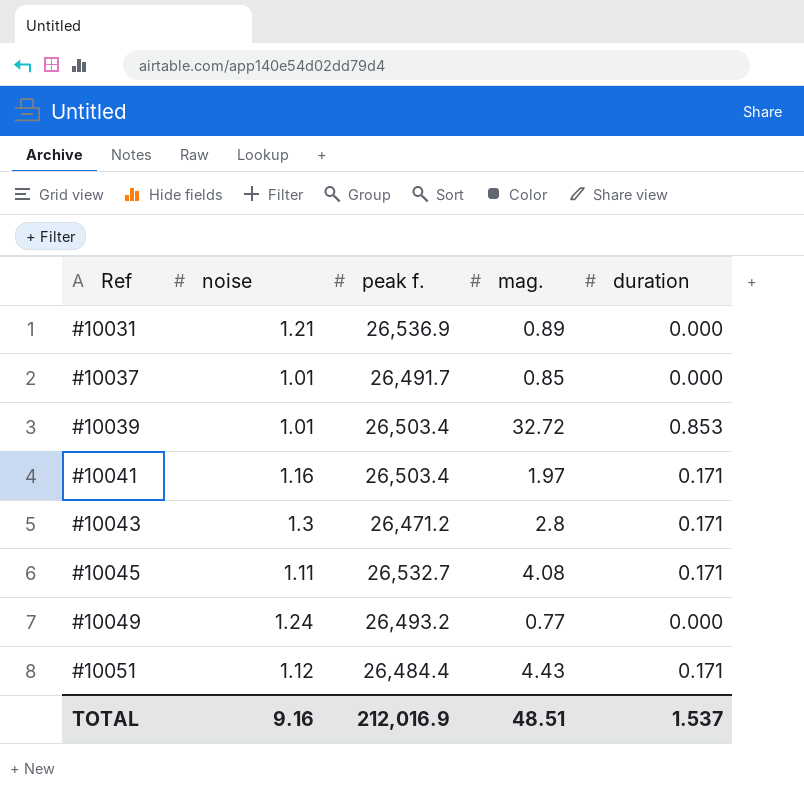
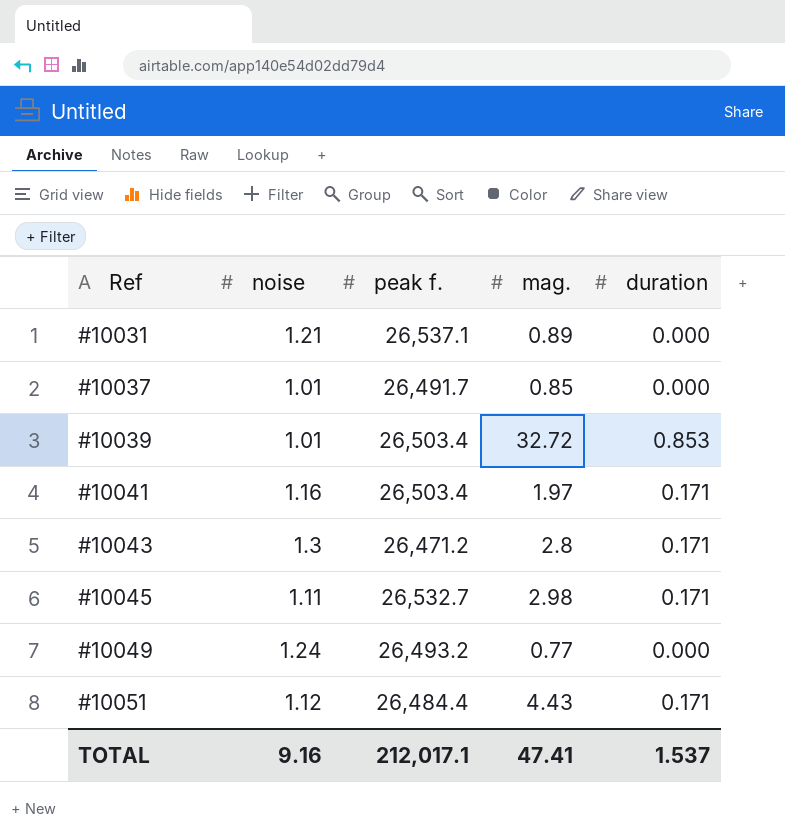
#10031 | peak f.: 26,536.9 -> 26,537.1
#10045 | mag.: 4.08 -> 2.98
TOTAL | peak f.: 212,016.9 -> 212,017.1
TOTAL | mag.: 48.51 -> 47.41

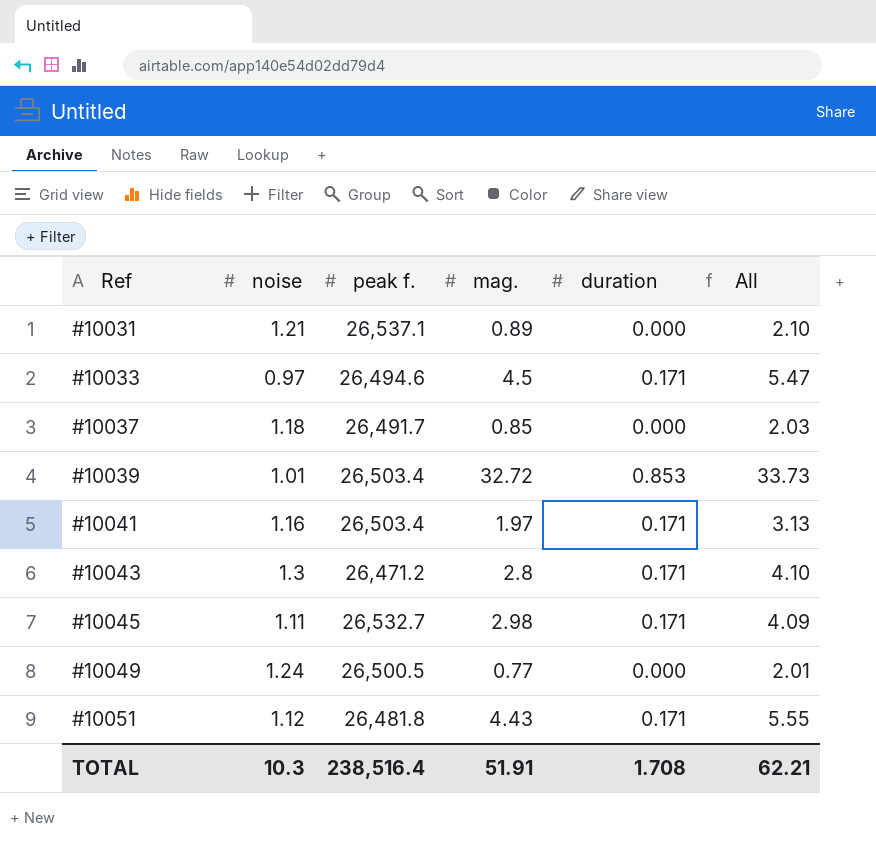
column All | formula: none -> [noise] + [mag.]
row #10033: none -> 0.97 | 26,494.6 | 4.5 | 0.171 | 5.47
#10037 | noise: 1.01 -> 1.18
#10049 | peak f.: 26,493.2 -> 26,500.5
#10051 | peak f.: 26,484.4 -> 26,481.8
TOTAL | noise: 9.16 -> 10.3
TOTAL | peak f.: 212,017.1 -> 238,516.4
TOTAL | mag.: 47.41 -> 51.91
TOTAL | duration: 1.537 -> 1.708

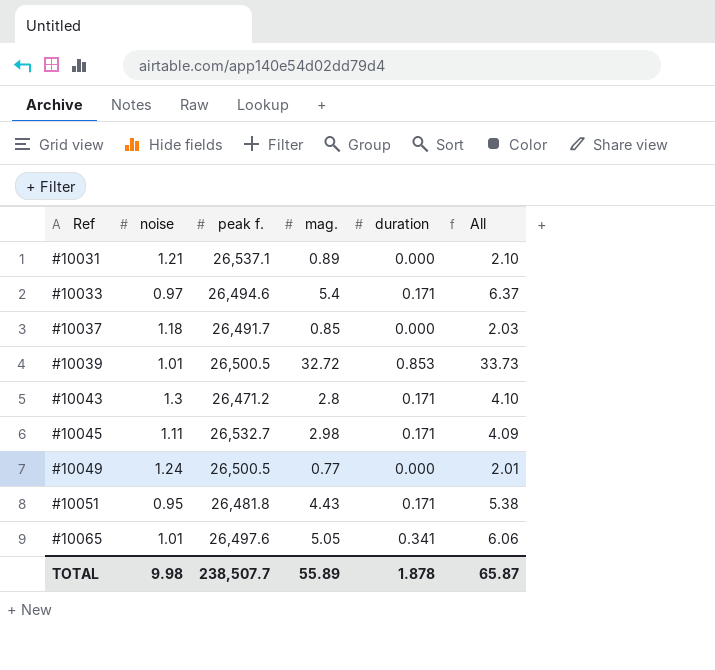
row #10041: 1.16 | 26,503.4 | 1.97 | 0.171 | 3.13 -> none
#10033 | mag.: 4.5 -> 5.4
#10033 | All: 5.47 -> 6.37
#10039 | peak f.: 26,503.4 -> 26,500.5
#10051 | noise: 1.12 -> 0.95
#10051 | All: 5.55 -> 5.38
row #10065: none -> 1.01 | 26,497.6 | 5.05 | 0.341 | 6.06
TOTAL | noise: 10.3 -> 9.98
TOTAL | peak f.: 238,516.4 -> 238,507.7
TOTAL | mag.: 51.91 -> 55.89
TOTAL | duration: 1.708 -> 1.878
TOTAL | All: 62.21 -> 65.87

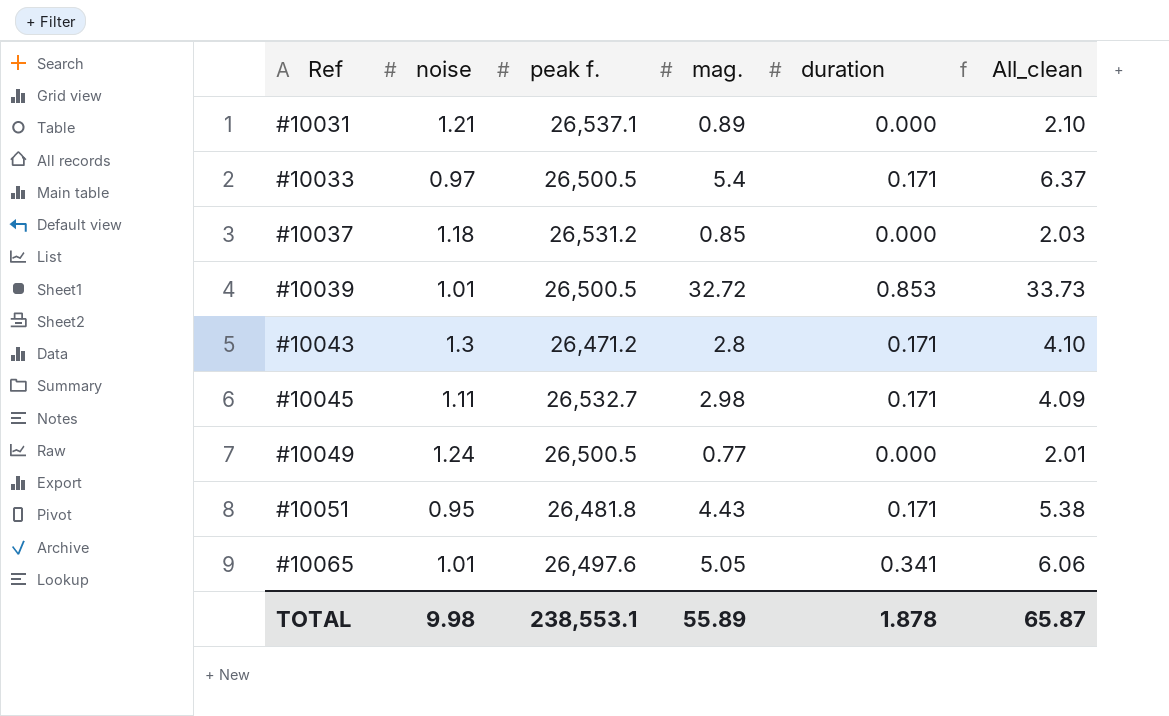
column name: All -> All_clean
#10033 | peak f.: 26,494.6 -> 26,500.5
#10037 | peak f.: 26,491.7 -> 26,531.2
TOTAL | peak f.: 238,507.7 -> 238,553.1

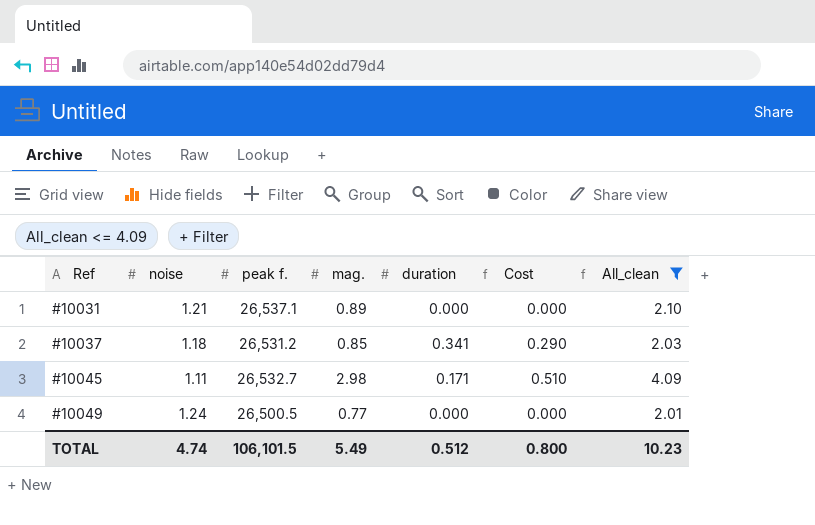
filter: none -> All_clean <= 4.09
column Cost | formula: none -> [mag.] * [duration]
#10037 | duration: 0.000 -> 0.341
TOTAL | noise: 9.98 -> 4.74
TOTAL | peak f.: 238,553.1 -> 106,101.5
TOTAL | mag.: 55.89 -> 5.49
TOTAL | duration: 1.878 -> 0.512
TOTAL | All_clean: 65.87 -> 10.23

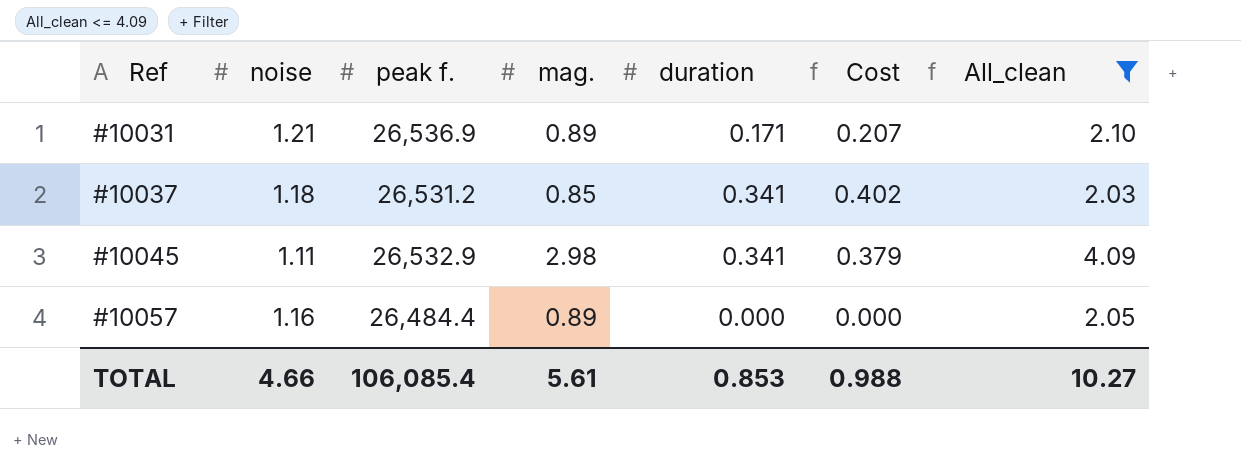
column Cost | formula: [mag.] * [duration] -> [noise] * [duration]
row #10049: 1.24 | 26,500.5 | 0.77 | 0.000 | 0.000 | 2.01 -> none
#10031 | peak f.: 26,537.1 -> 26,536.9
#10031 | duration: 0.000 -> 0.171
#10045 | peak f.: 26,532.7 -> 26,532.9
#10045 | duration: 0.171 -> 0.341
row #10057: none -> 1.16 | 26,484.4 | 0.89 | 0.000 | 0.000 | 2.05
TOTAL | noise: 4.74 -> 4.66
TOTAL | peak f.: 106,101.5 -> 106,085.4
TOTAL | mag.: 5.49 -> 5.61
TOTAL | duration: 0.512 -> 0.853
TOTAL | Cost: 0.800 -> 0.988
TOTAL | All_clean: 10.23 -> 10.27

